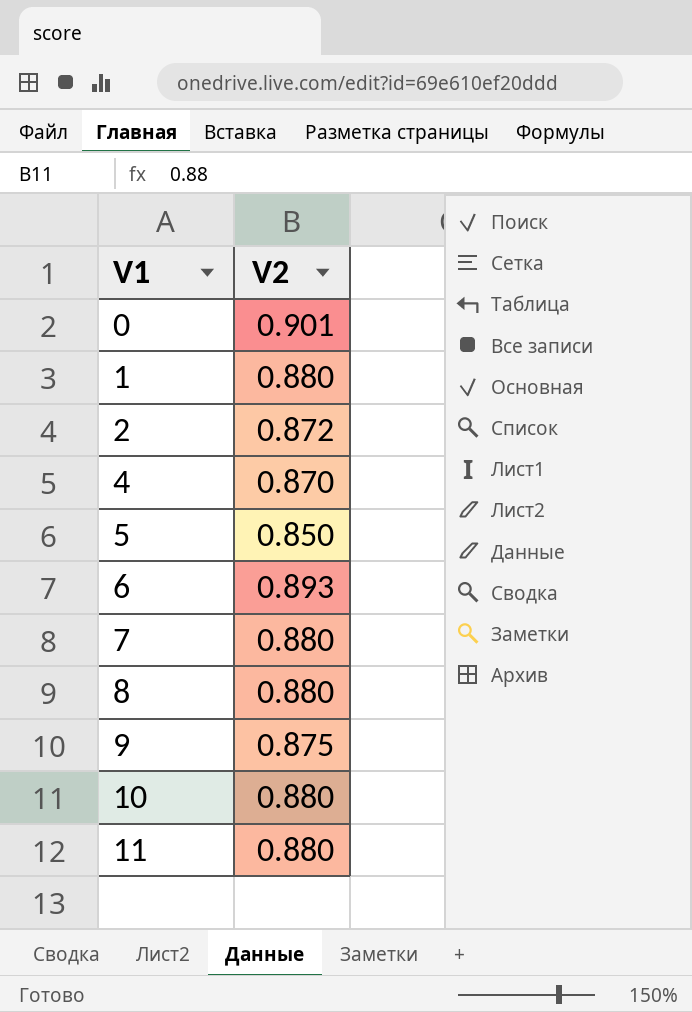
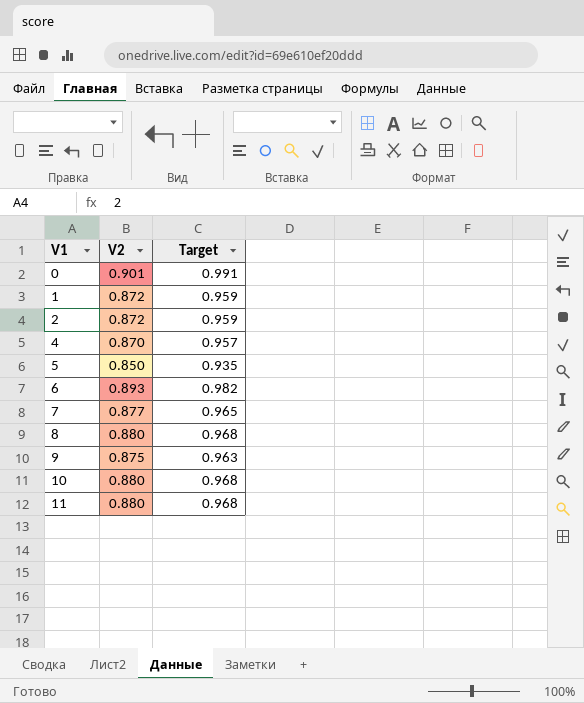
column Target | formula: none -> [V2] * 1.1
1 | V2: 0.880 -> 0.872
7 | V2: 0.880 -> 0.877

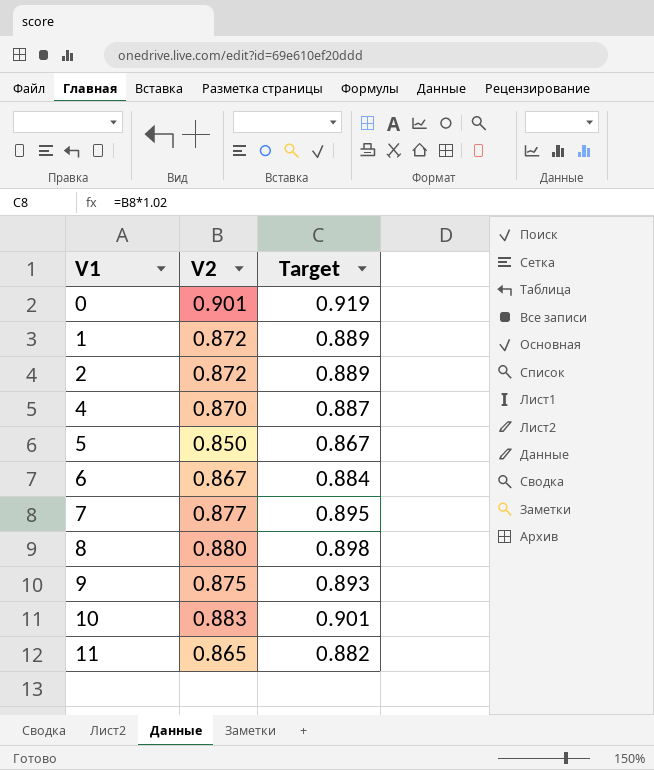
column Target | formula: [V2] * 1.1 -> [V2] * 1.02
6 | V2: 0.893 -> 0.867
10 | V2: 0.880 -> 0.883
11 | V2: 0.880 -> 0.865

